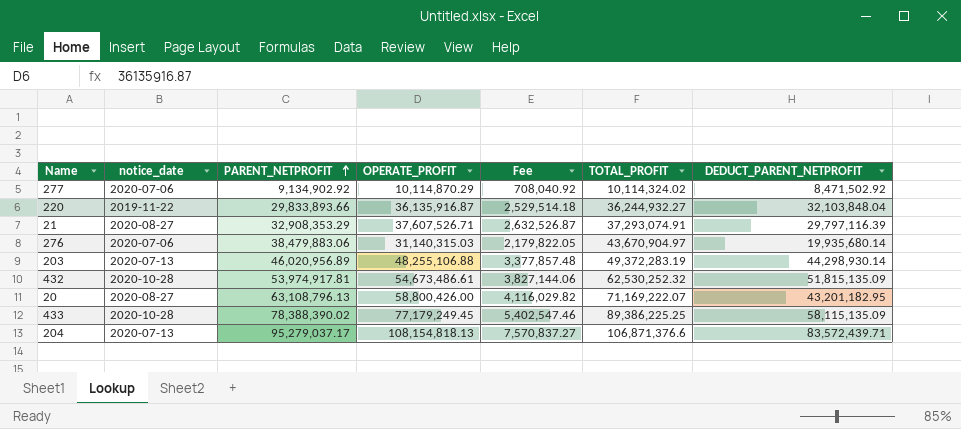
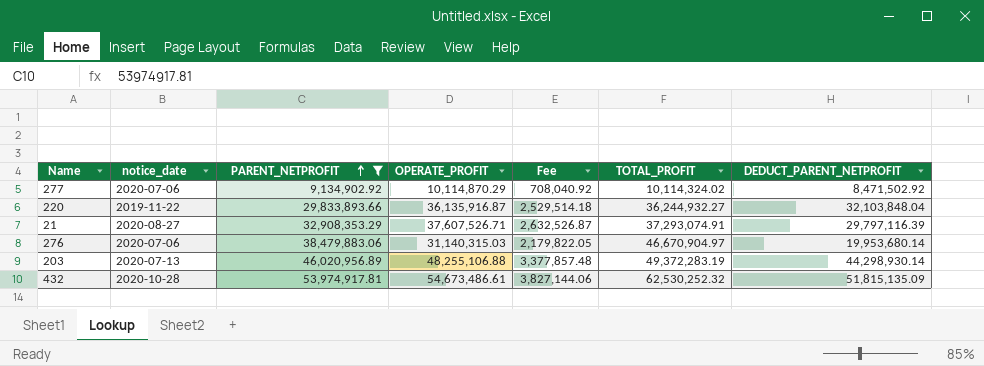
filter: none -> PARENT_NETPROFIT <= 53,974,917.81
276 | TOTAL_PROFIT: 43,670,904.97 -> 46,670,904.97
276 | DEDUCT_PARENT_NETPROFIT: 19,935,680.14 -> 19,953,680.14

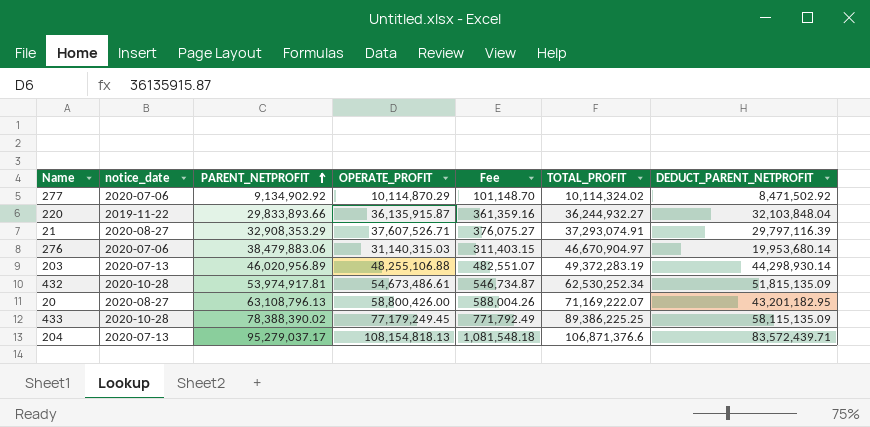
filter: PARENT_NETPROFIT <= 53,974,917.81 -> none
column Fee | formula: [OPERATE_PROFIT] * 0.07 -> [OPERATE_PROFIT] * 0.01
220 | OPERATE_PROFIT: 36,135,916.87 -> 36,135,915.87
432 | TOTAL_PROFIT: 62,530,252.32 -> 62,530,252.34

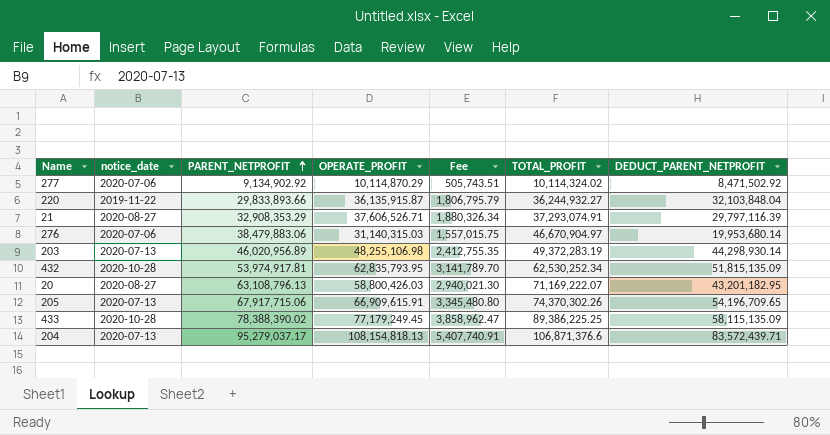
column Fee | formula: [OPERATE_PROFIT] * 0.01 -> [OPERATE_PROFIT] * 0.05
21 | OPERATE_PROFIT: 37,607,526.71 -> 37,606,526.71
203 | OPERATE_PROFIT: 48,255,106.88 -> 48,255,106.98
432 | OPERATE_PROFIT: 54,673,486.61 -> 62,835,793.95
20 | OPERATE_PROFIT: 58,800,426.00 -> 58,800,426.03
row 205: none -> 2020-07-13 | 67,917,715.06 | 66,909,615.91 | 3,345,480.80 | 74,370,302.26 | 54,196,709.65

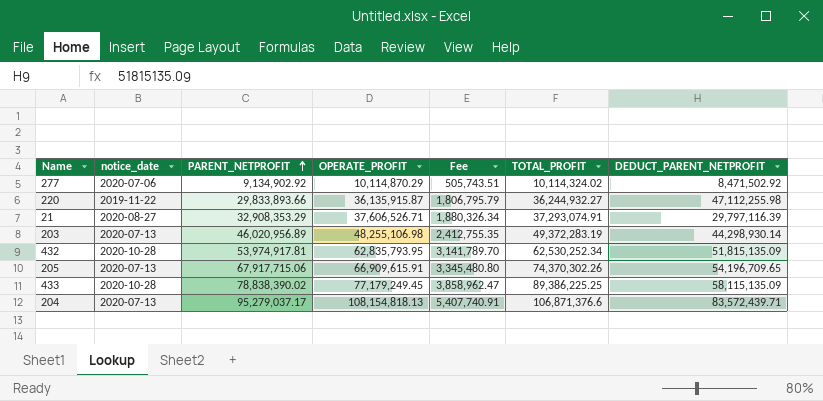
row 276: 2020-07-06 | 38,479,883.06 | 31,140,315.03 | 1,557,015.75 | 46,670,904.97 | 19,953,680.14 -> none
row 20: 2020-08-27 | 63,108,796.13 | 58,800,426.03 | 2,940,021.30 | 71,169,222.07 | 43,201,182.95 -> none
220 | DEDUCT_PARENT_NETPROFIT: 32,103,848.04 -> 47,112,255.98
433 | PARENT_NETPROFIT: 78,388,390.02 -> 78,838,390.02

